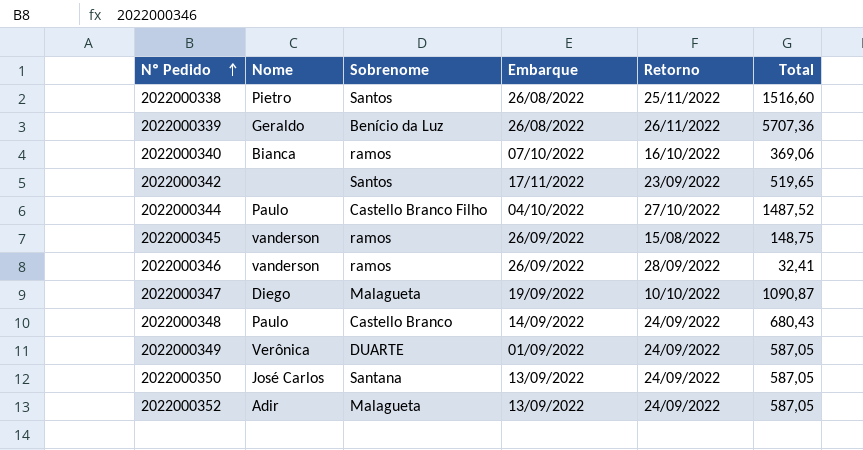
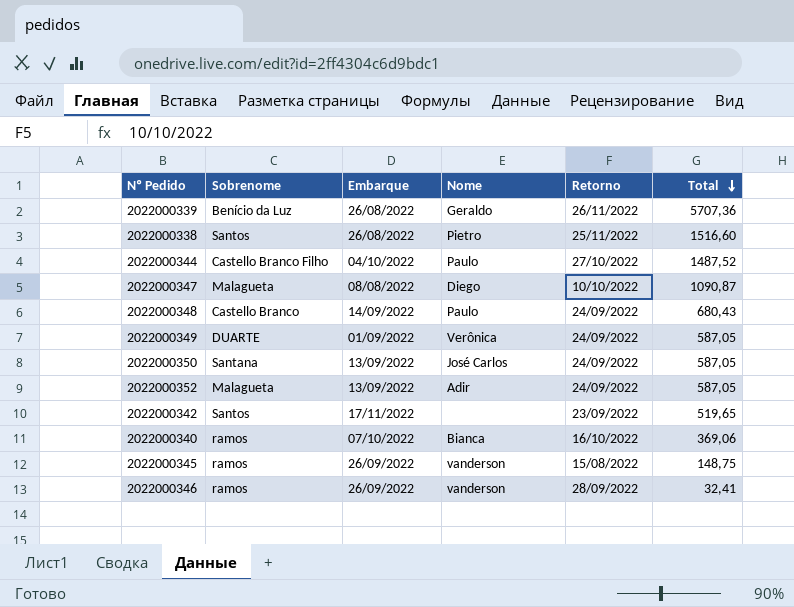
row order: Nº Pedido ascending -> Total descending
column Nome | position: 2 -> 4
2022000347 | Embarque: 19/09/2022 -> 08/08/2022

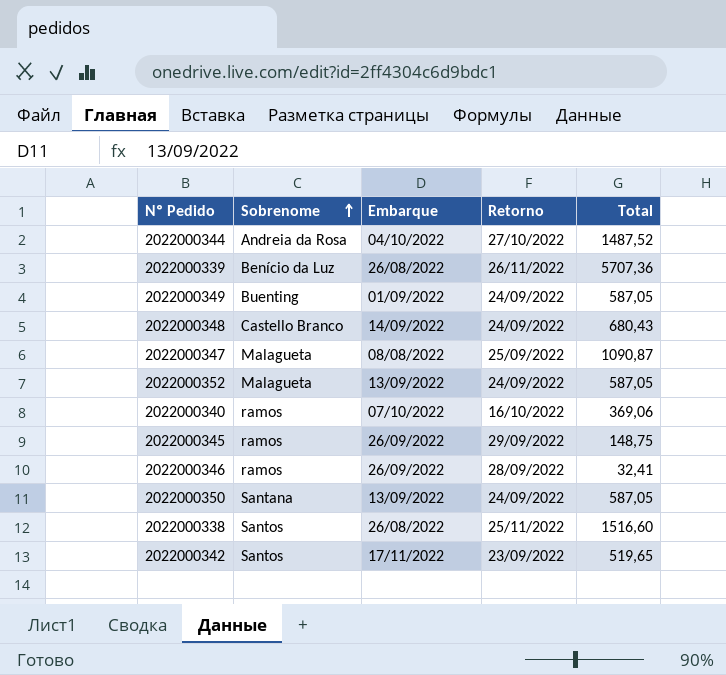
row order: Total descending -> Sobrenome ascending
column Nome | position: 4 -> none
2022000344 | Sobrenome: Castello Branco Filho -> Andreia da Rosa
2022000349 | Sobrenome: DUARTE -> Buenting
2022000347 | Retorno: 10/10/2022 -> 25/09/2022
2022000345 | Retorno: 15/08/2022 -> 29/09/2022

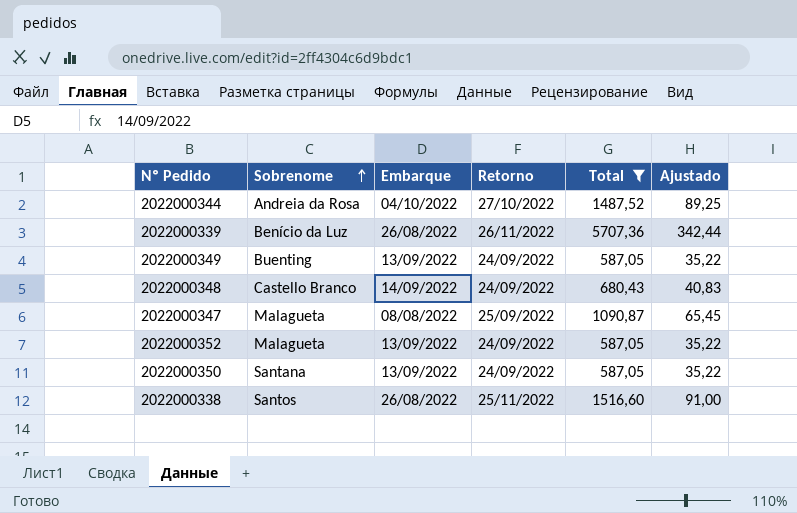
filter: none -> Total >= 587,05
column Ajustado | formula: none -> [Total] * 0,06
2022000349 | Embarque: 01/09/2022 -> 13/09/2022

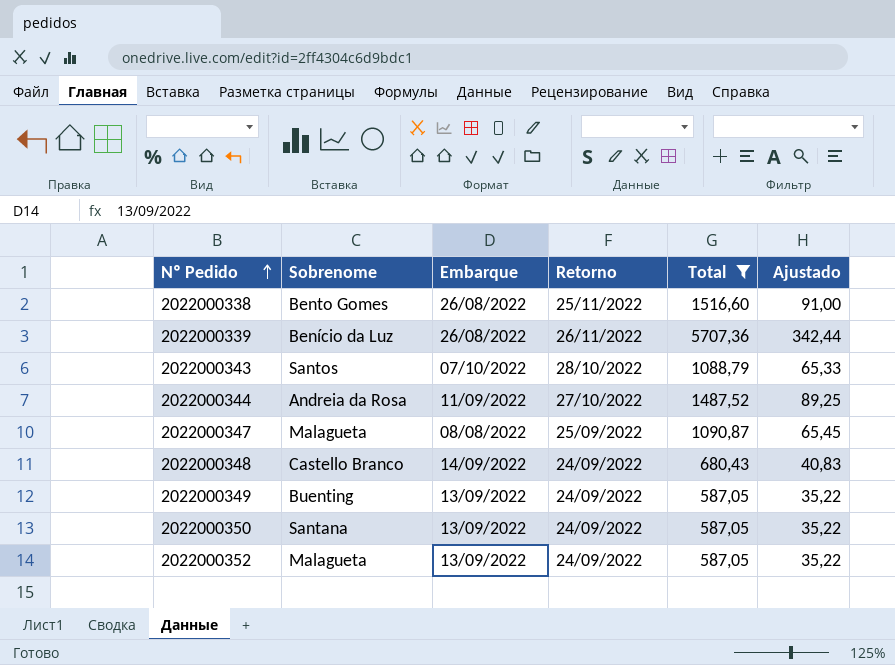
row order: Sobrenome ascending -> Nº Pedido ascending
2022000338 | Sobrenome: Santos -> Bento Gomes
row 2022000343: none -> Santos | 07/10/2022 | 28/10/2022 | 1088,79 | 65,33
2022000344 | Embarque: 04/10/2022 -> 11/09/2022

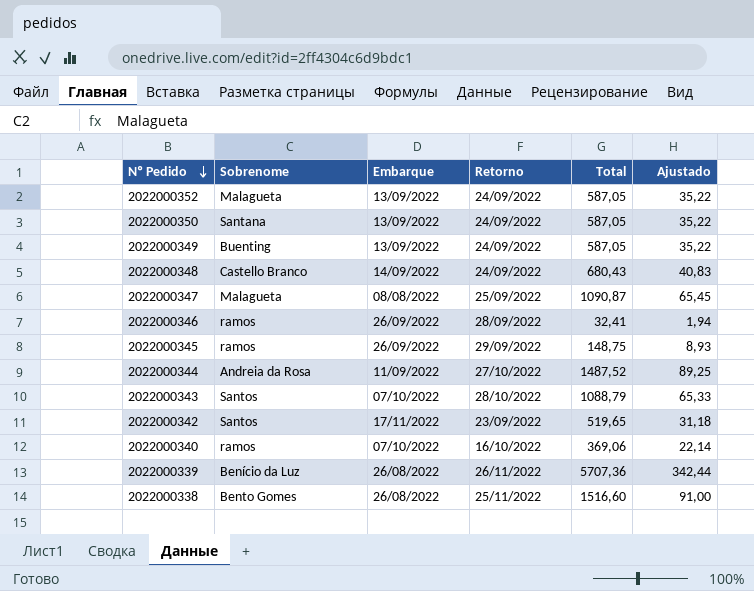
filter: Total >= 587,05 -> none
row order: Nº Pedido ascending -> Nº Pedido descending

